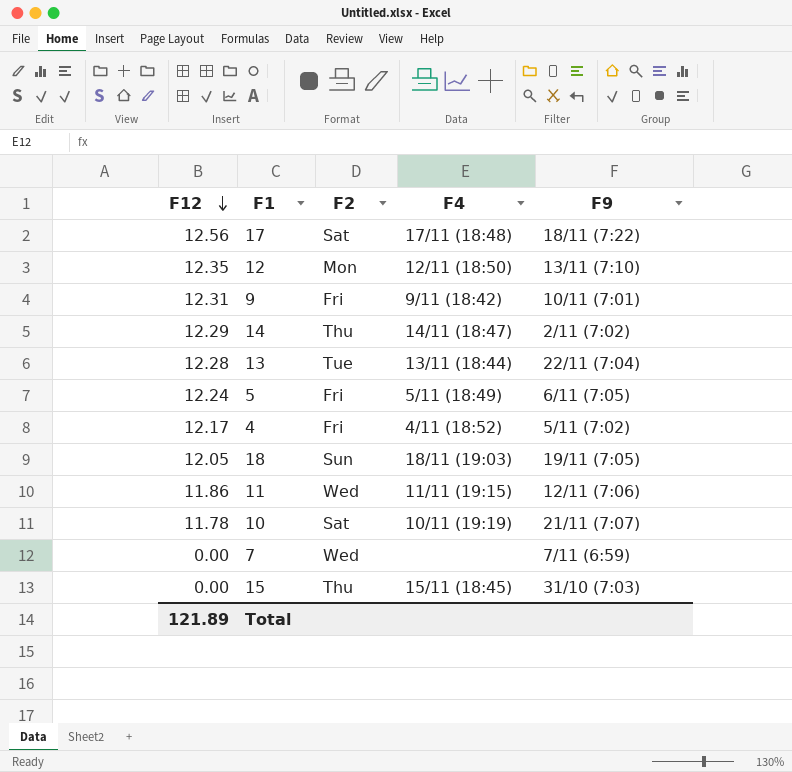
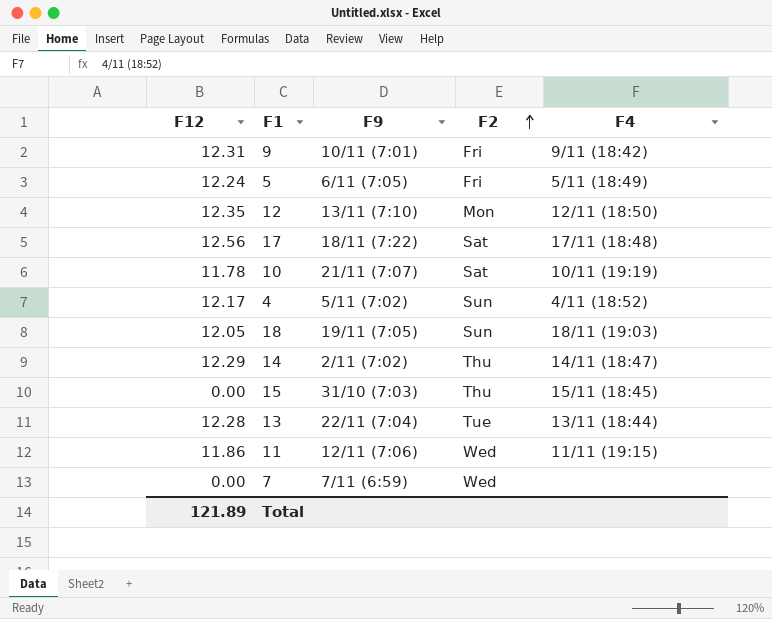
row order: F12 descending -> F2 ascending
column F9 | position: 5 -> 3
4 | F2: Fri -> Sun

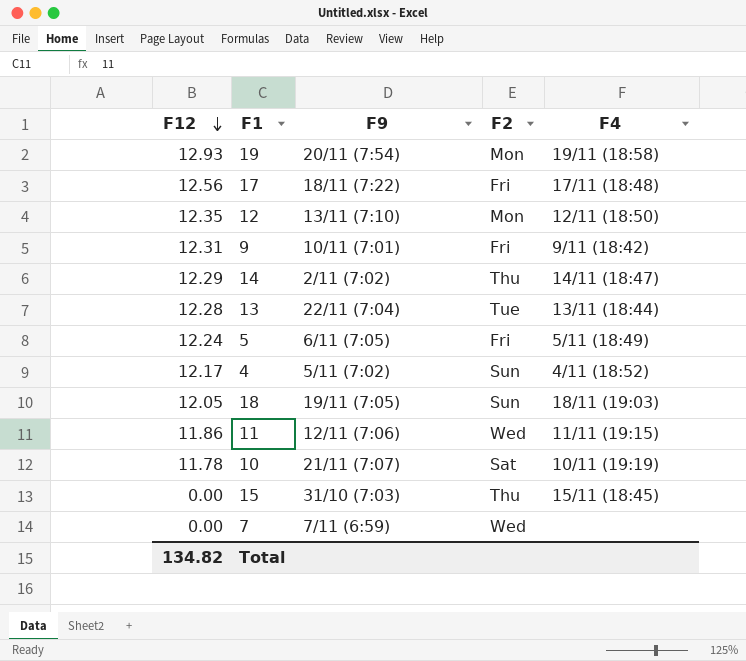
row order: F2 ascending -> F12 descending
row 19: none -> 12.93 | 20/11 (7:54) | Mon | 19/11 (18:58)
17 | F2: Sat -> Fri
Total | F12: 121.89 -> 134.82

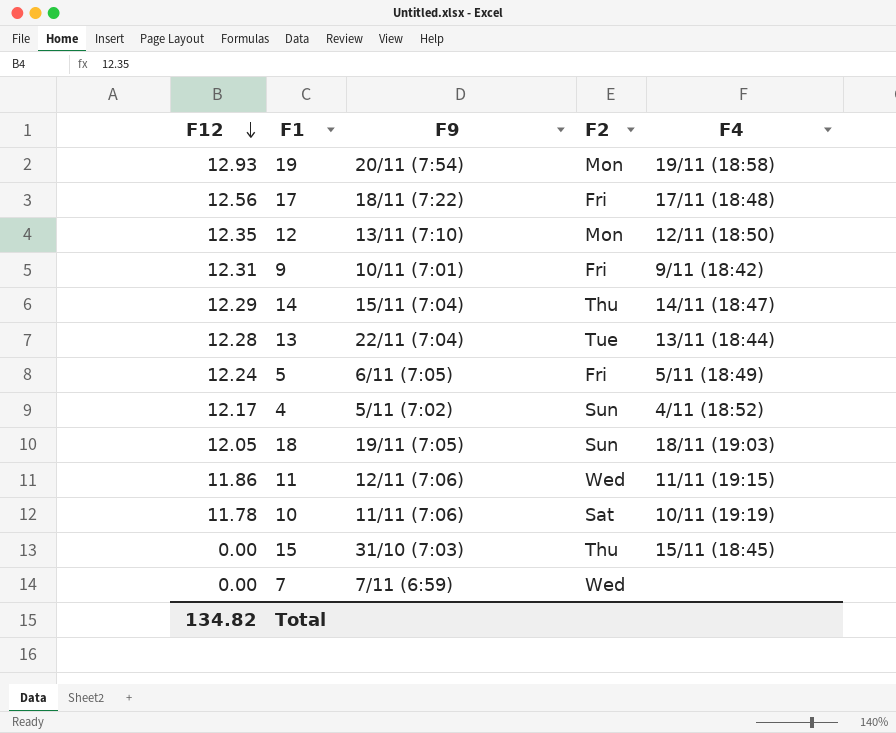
14 | F9: 2/11 (7:02) -> 15/11 (7:04)
10 | F9: 21/11 (7:07) -> 11/11 (7:06)

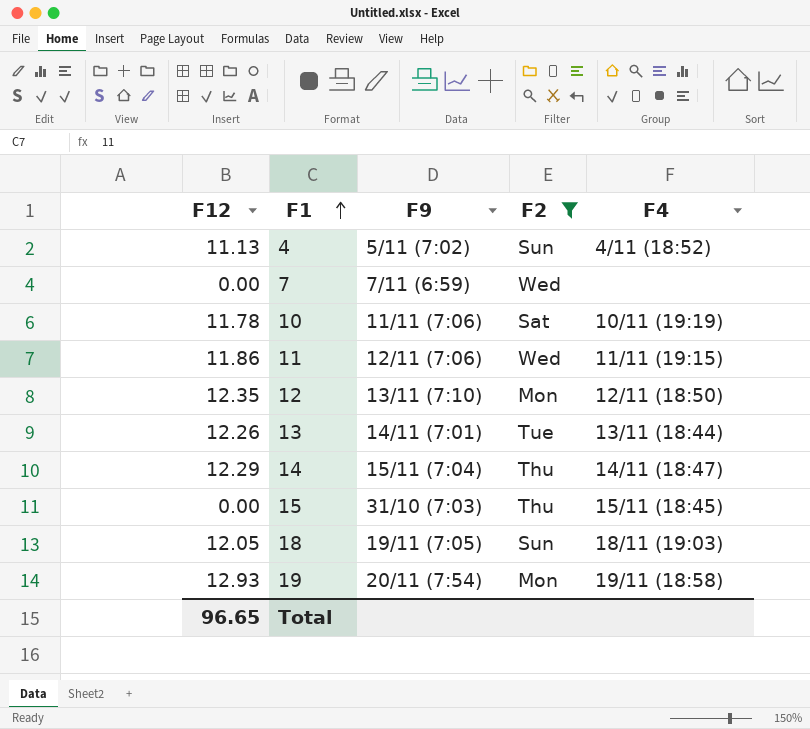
filter: none -> F2 != Fri
row order: F12 descending -> F1 ascending
4 | F12: 12.17 -> 11.13
13 | F12: 12.28 -> 12.26
13 | F9: 22/11 (7:04) -> 14/11 (7:01)
Total | F12: 134.82 -> 96.65

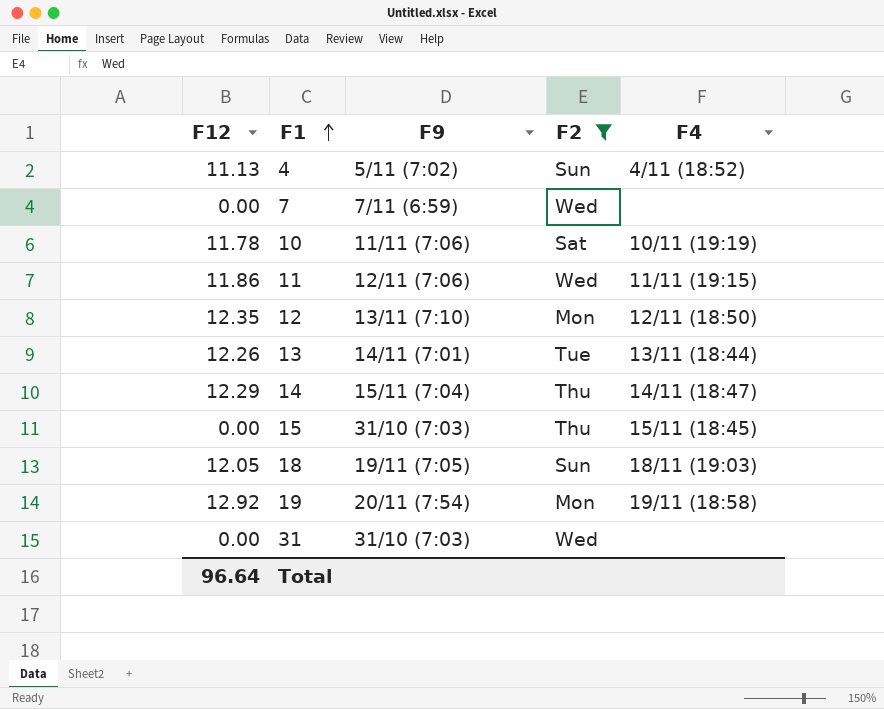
19 | F12: 12.93 -> 12.92
row 31: none -> 0.00 | 31/10 (7:03) | Wed | none
Total | F12: 96.65 -> 96.64

